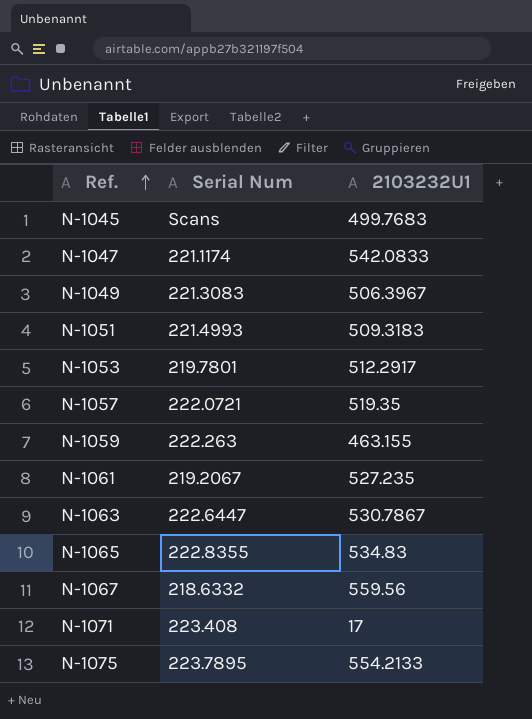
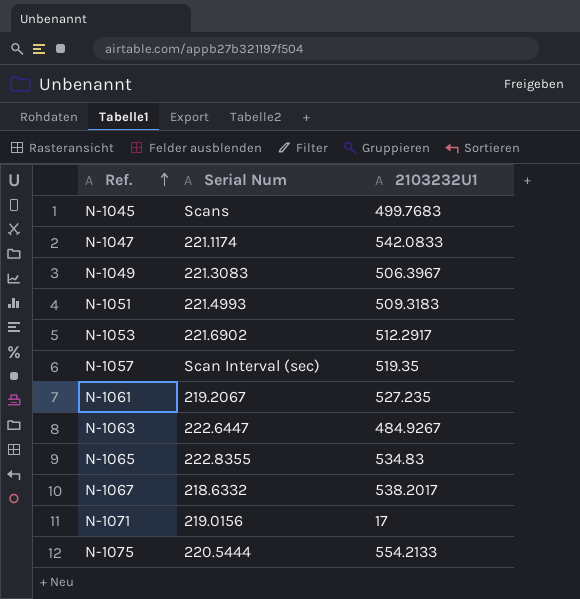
row N-1059: 222.263 | 463.155 -> none
N-1053 | Serial Num: 219.7801 -> 221.6902
N-1057 | Serial Num: 222.0721 -> Scan Interval (sec)
N-1063 | 2103232U1: 530.7867 -> 484.9267
N-1067 | 2103232U1: 559.56 -> 538.2017
N-1071 | Serial Num: 223.408 -> 219.0156
N-1075 | Serial Num: 223.7895 -> 220.5444

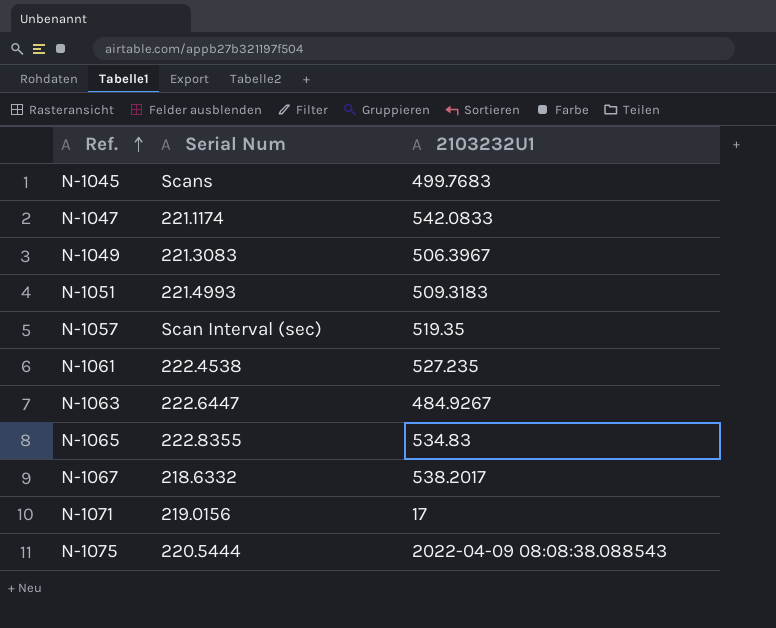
row N-1053: 221.6902 | 512.2917 -> none
N-1061 | Serial Num: 219.2067 -> 222.4538
N-1075 | 2103232U1: 554.2133 -> 2022-04-09 08:08:38.088543

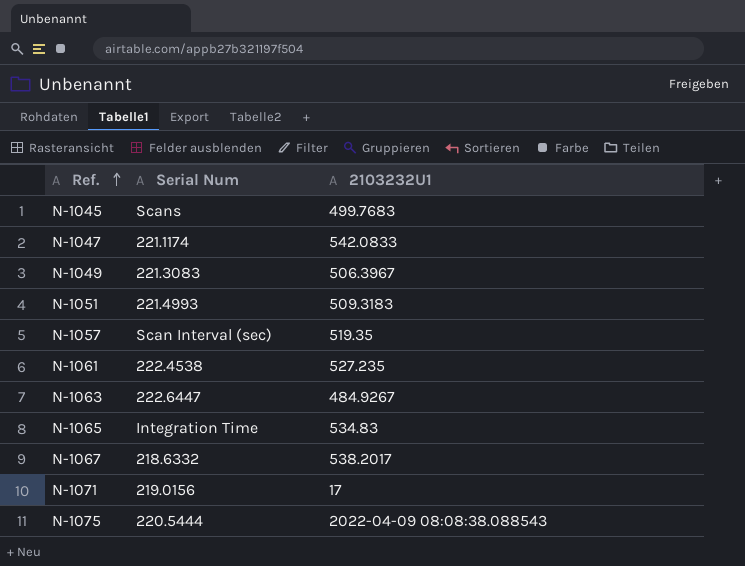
N-1065 | Serial Num: 222.8355 -> Integration Time

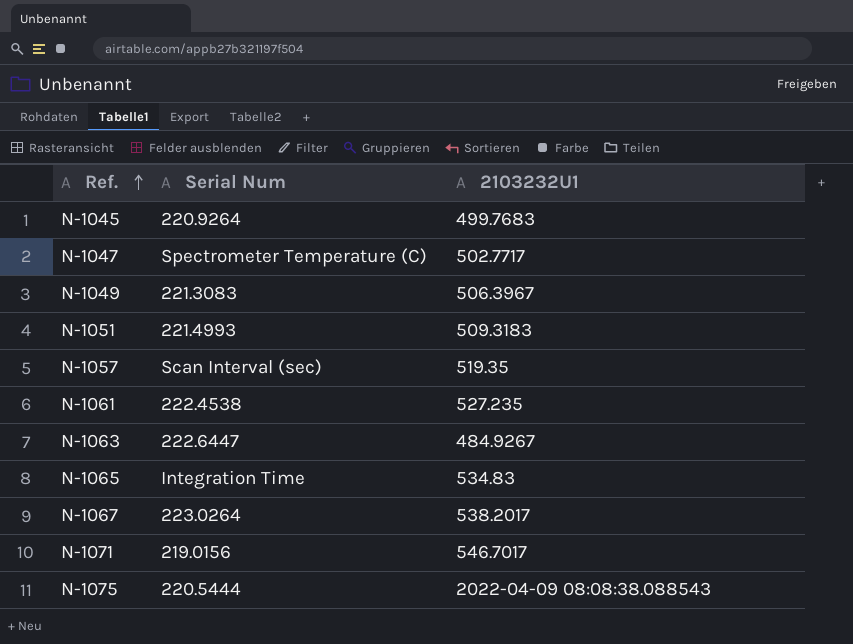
N-1045 | Serial Num: Scans -> 220.9264
N-1047 | Serial Num: 221.1174 -> Spectrometer Temperature (C)
N-1047 | 2103232U1: 542.0833 -> 502.7717
N-1067 | Serial Num: 218.6332 -> 223.0264
N-1071 | 2103232U1: 17 -> 546.7017

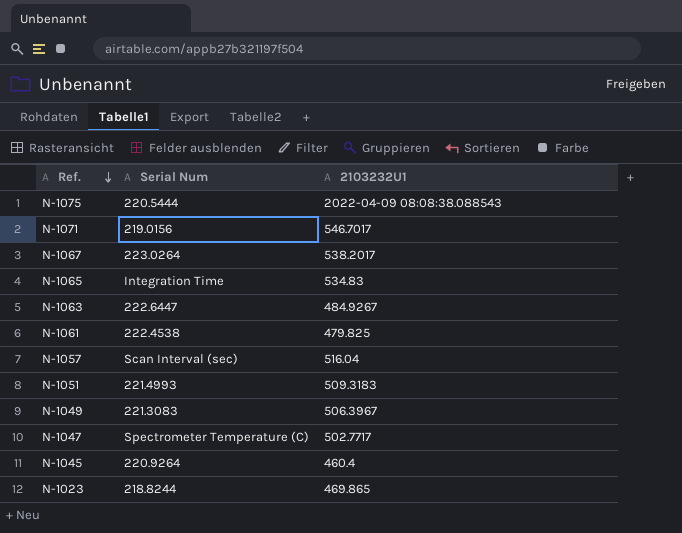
row order: Ref. ascending -> Ref. descending
N-1061 | 2103232U1: 527.235 -> 479.825
N-1057 | 2103232U1: 519.35 -> 516.04
N-1045 | 2103232U1: 499.7683 -> 460.4
row N-1023: none -> 218.8244 | 469.865

